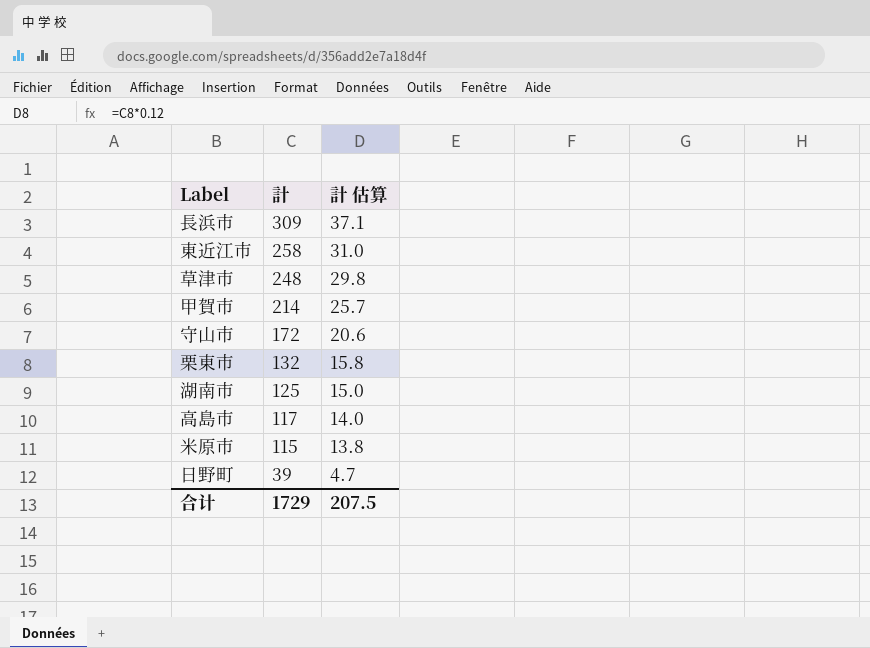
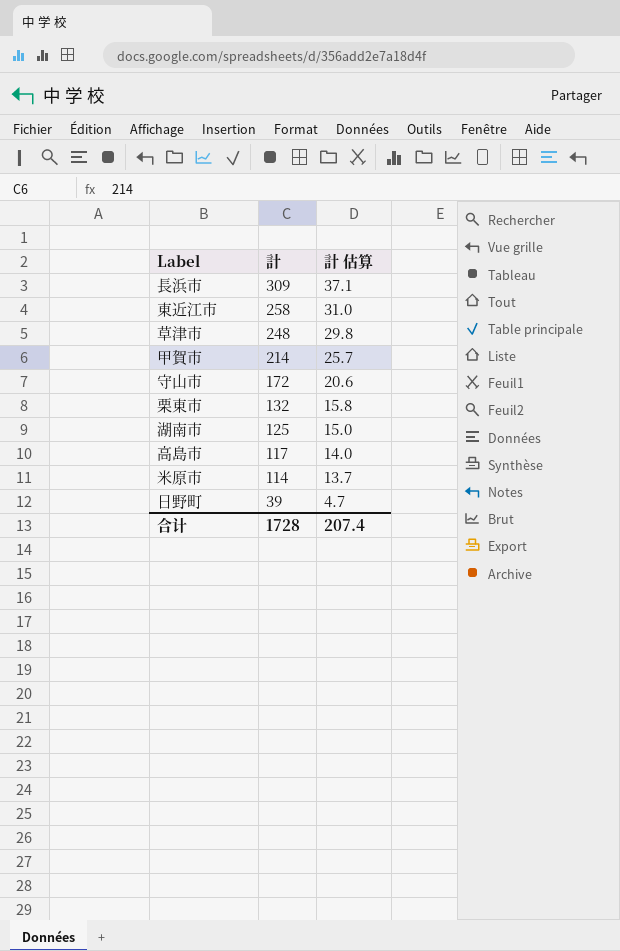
米原市 | 計: 115 -> 114
米原市 | 計 估算: 13.8 -> 13.7
合计 | 計: 1729 -> 1728
合计 | 計 估算: 207.5 -> 207.4

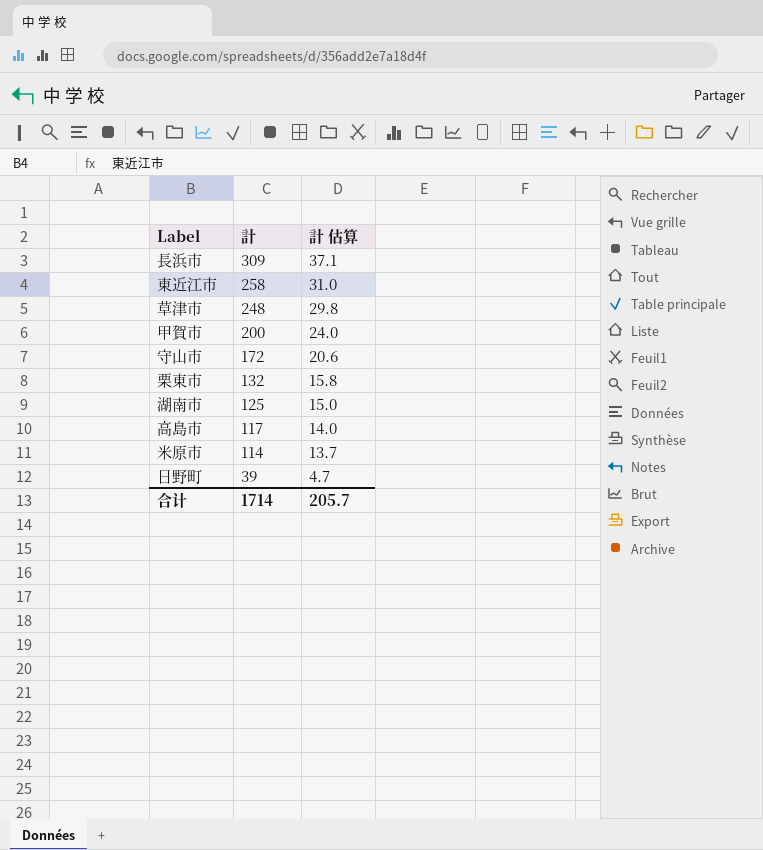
甲賀市 | 計: 214 -> 200
甲賀市 | 計 估算: 25.7 -> 24.0
合计 | 計: 1728 -> 1714
合计 | 計 估算: 207.4 -> 205.7

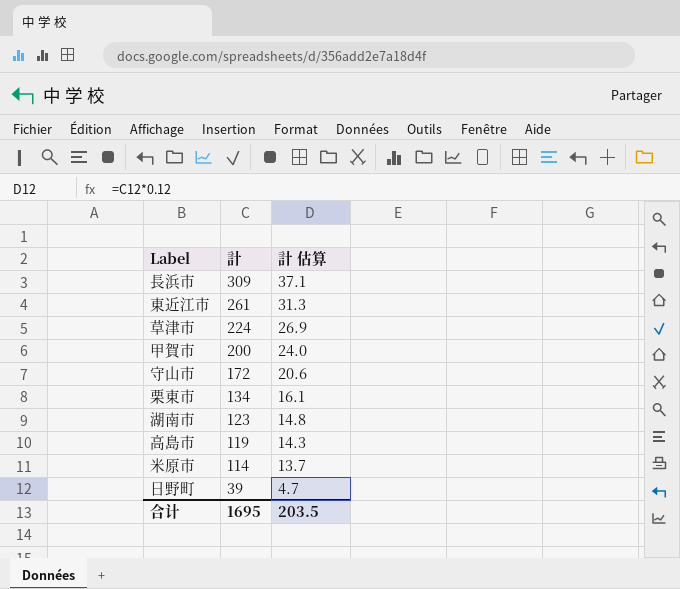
東近江市 | 計: 258 -> 261
東近江市 | 計 估算: 31.0 -> 31.3
草津市 | 計: 248 -> 224
草津市 | 計 估算: 29.8 -> 26.9
栗東市 | 計: 132 -> 134
栗東市 | 計 估算: 15.8 -> 16.1
湖南市 | 計: 125 -> 123
湖南市 | 計 估算: 15.0 -> 14.8
高島市 | 計: 117 -> 119
高島市 | 計 估算: 14.0 -> 14.3
合计 | 計: 1714 -> 1695
合计 | 計 估算: 205.7 -> 203.5

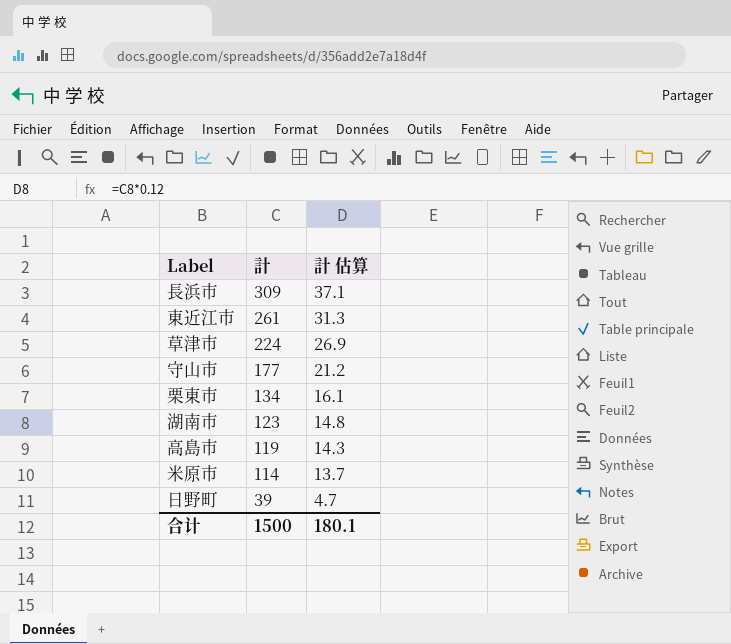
row 甲賀市: 200 | 24.0 -> none
守山市 | 計: 172 -> 177
守山市 | 計 估算: 20.6 -> 21.2
合计 | 計: 1695 -> 1500
合计 | 計 估算: 203.5 -> 180.1

